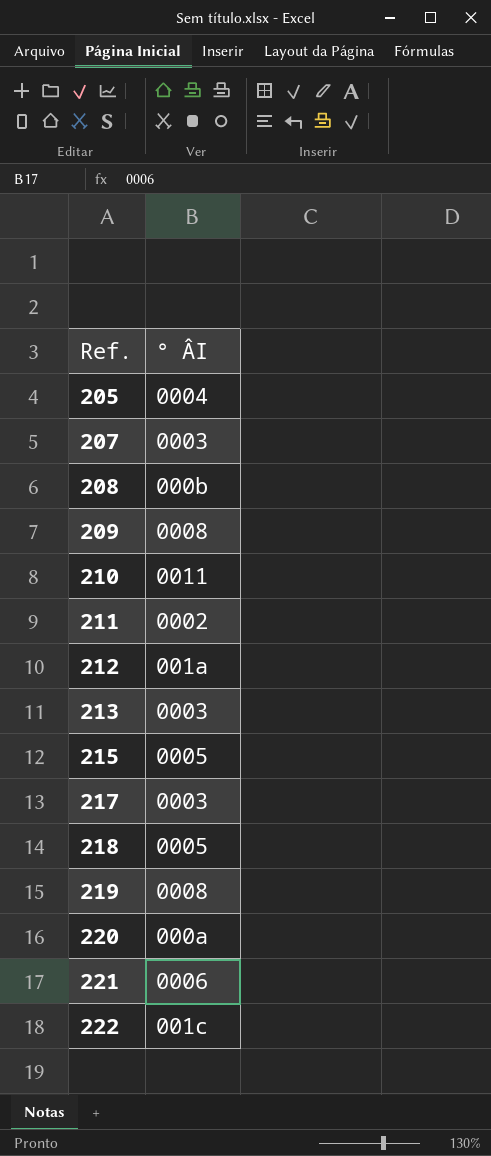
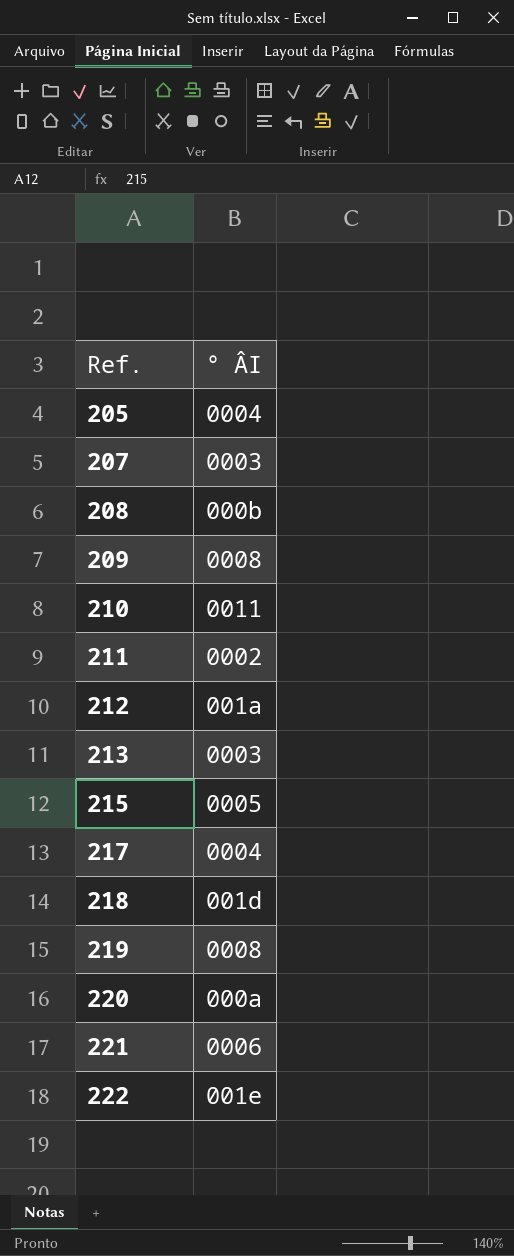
217 | ° ÂI: 0003 -> 0004
218 | ° ÂI: 0005 -> 001d
222 | ° ÂI: 001c -> 001e

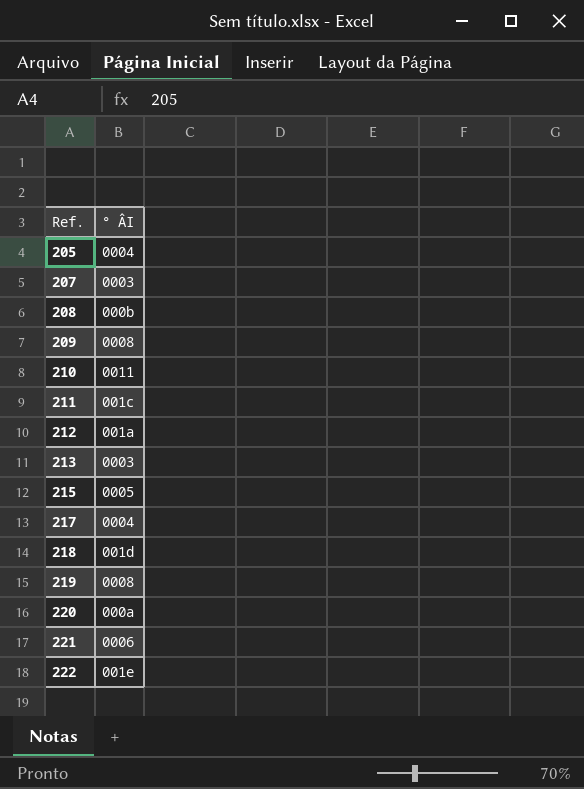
211 | ° ÂI: 0002 -> 001c

